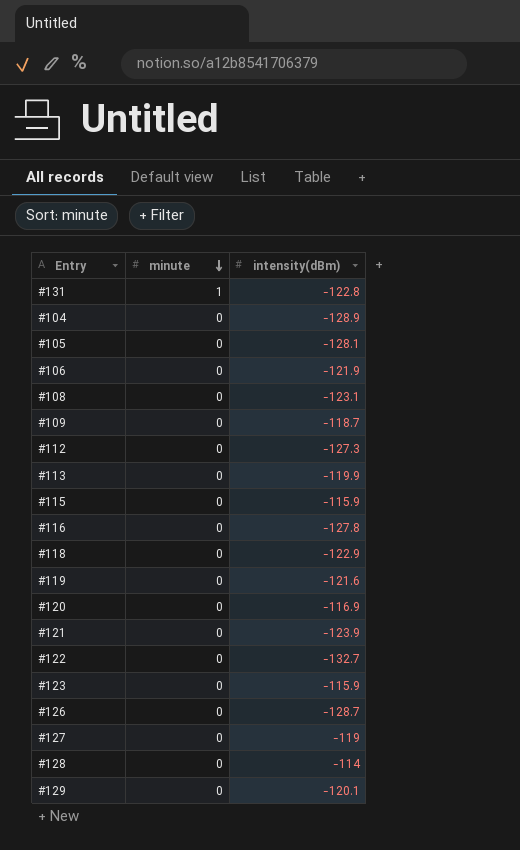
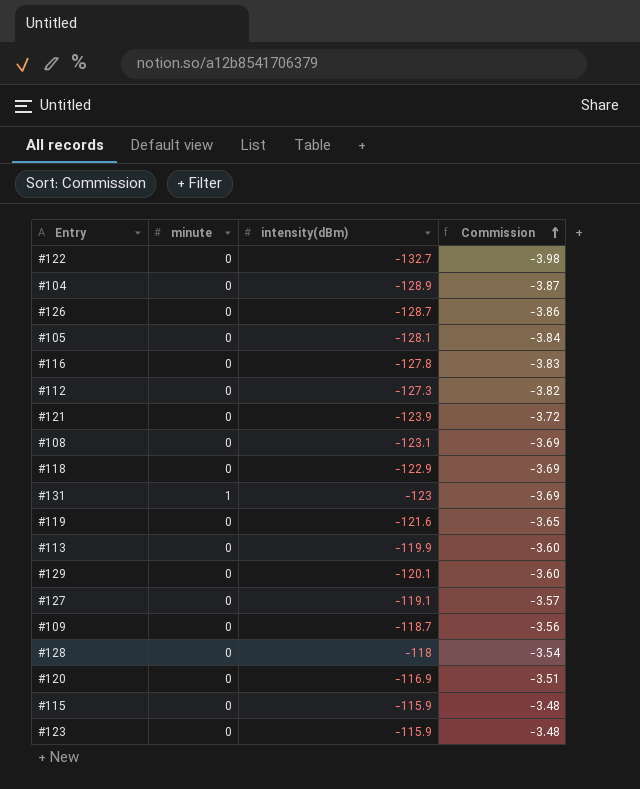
row order: minute descending -> Commission ascending
column Commission | formula: none -> [intensity(dBm)] * 0.03
row #106: 0 | -121.9 -> none
#131 | intensity(dBm): -122.8 -> -123
#127 | intensity(dBm): -119 -> -119.1
#128 | intensity(dBm): -114 -> -118

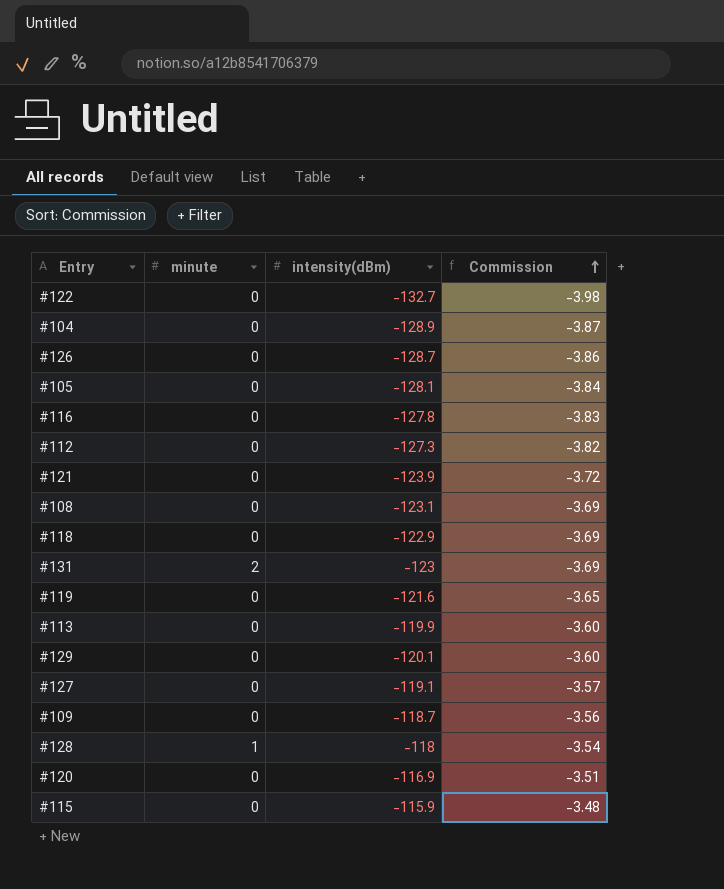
row #123: 0 | -115.9 | -3.48 -> none
#131 | minute: 1 -> 2
#128 | minute: 0 -> 1

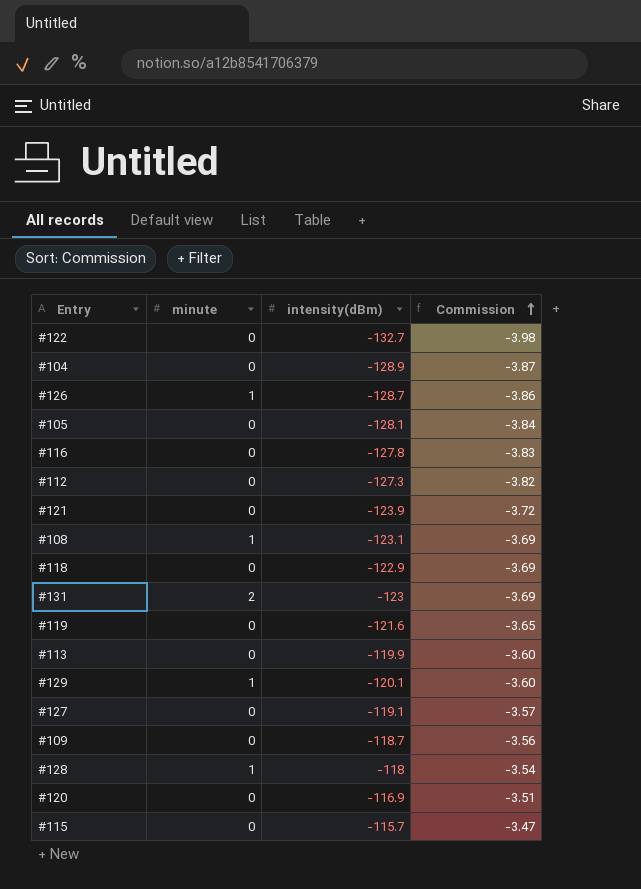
#126 | minute: 0 -> 1
#108 | minute: 0 -> 1
#129 | minute: 0 -> 1
#115 | intensity(dBm): -115.9 -> -115.7
#115 | Commission: -3.48 -> -3.47

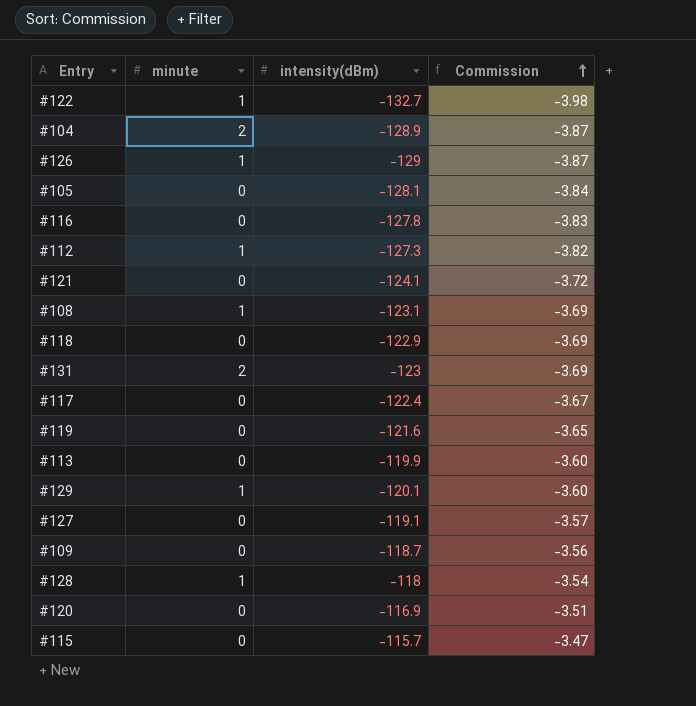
#122 | minute: 0 -> 1
#104 | minute: 0 -> 2
#126 | intensity(dBm): -128.7 -> -129
#126 | Commission: -3.86 -> -3.87
#112 | minute: 0 -> 1
#121 | intensity(dBm): -123.9 -> -124.1
row #117: none -> 0 | -122.4 | -3.67

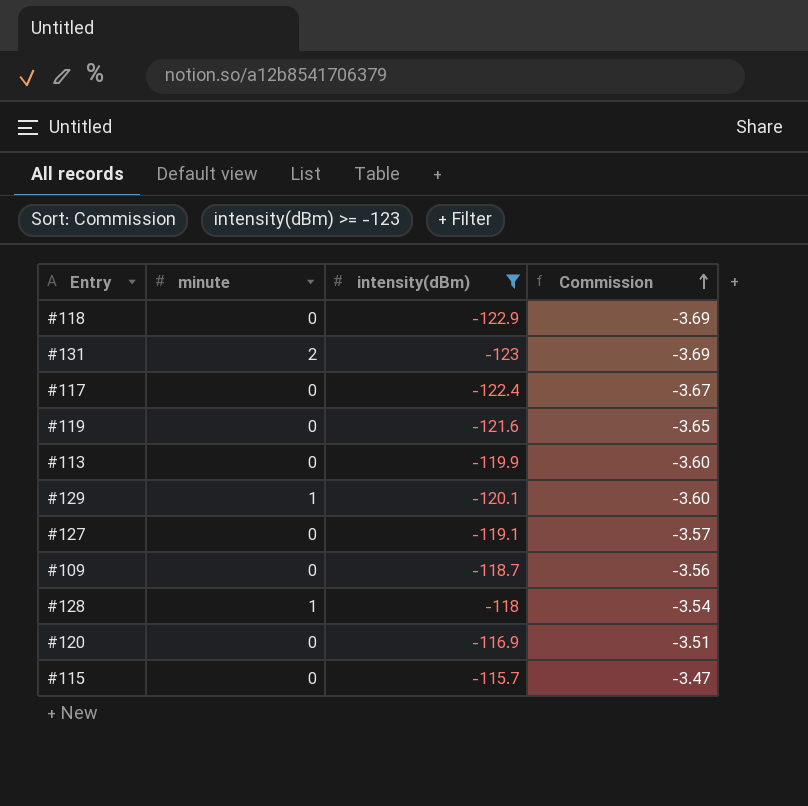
filter: none -> intensity(dBm) >= -123

